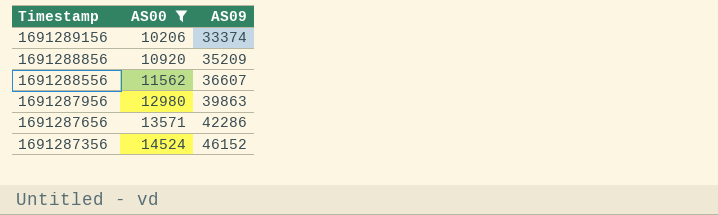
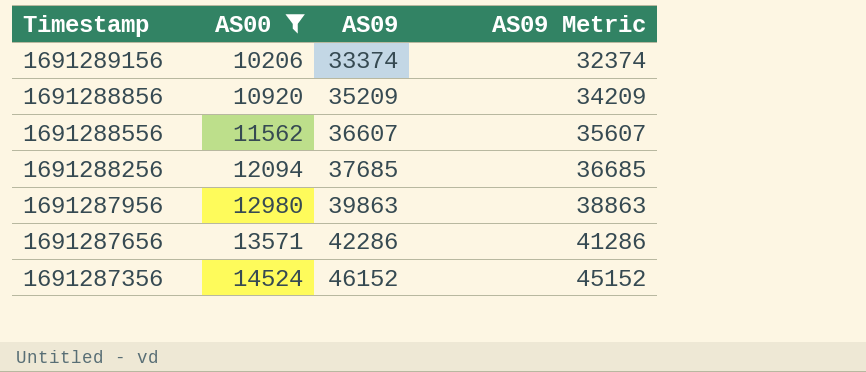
column AS09 Metric | formula: none -> [AS09] - 1000
row 1691288256: none -> 12094 | 37685 | 36685

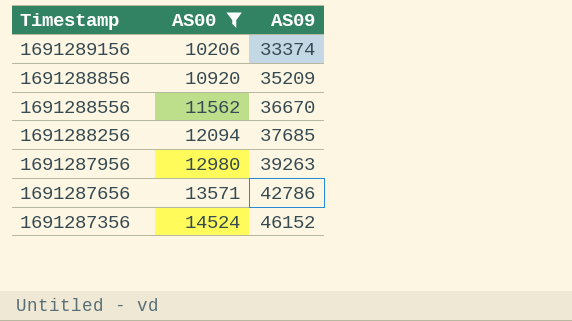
column AS09 Metric | formula: [AS09] - 1000 -> none
1691288556 | AS09: 36607 -> 36670
1691287956 | AS09: 39863 -> 39263
1691287656 | AS09: 42286 -> 42786

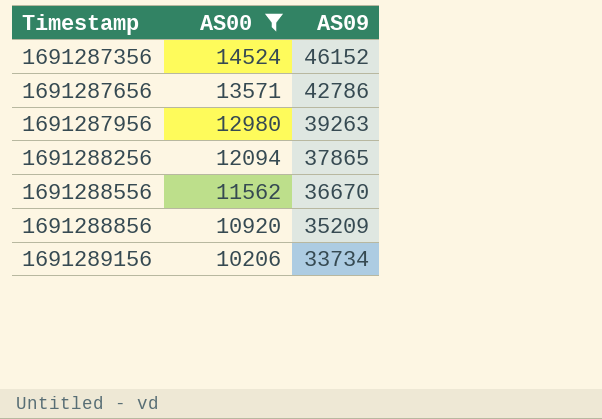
row order: Timestamp descending -> Timestamp ascending
1691288256 | AS09: 37685 -> 37865
1691289156 | AS09: 33374 -> 33734

